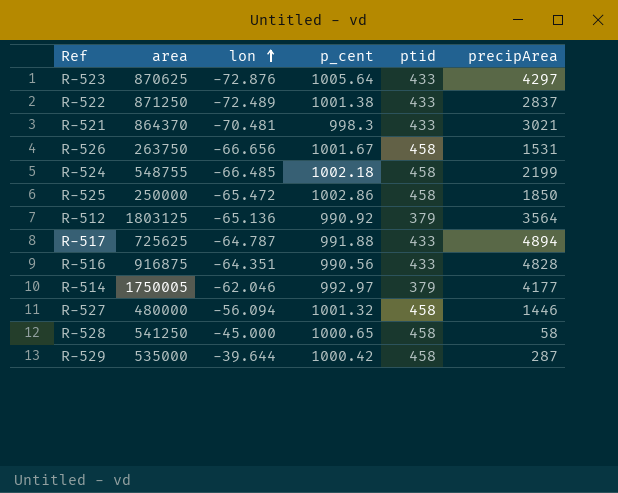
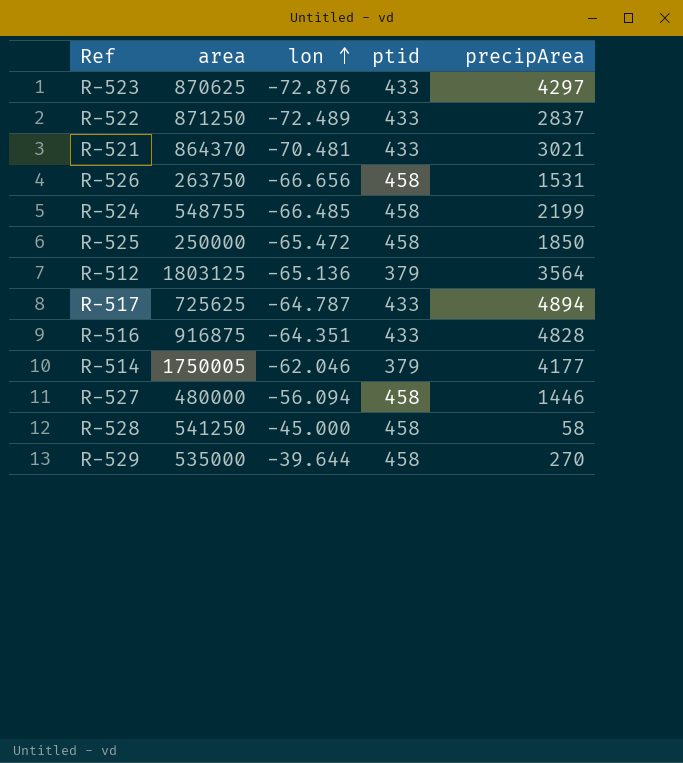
column p_cent | position: 4 -> none
R-529 | precipArea: 287 -> 270

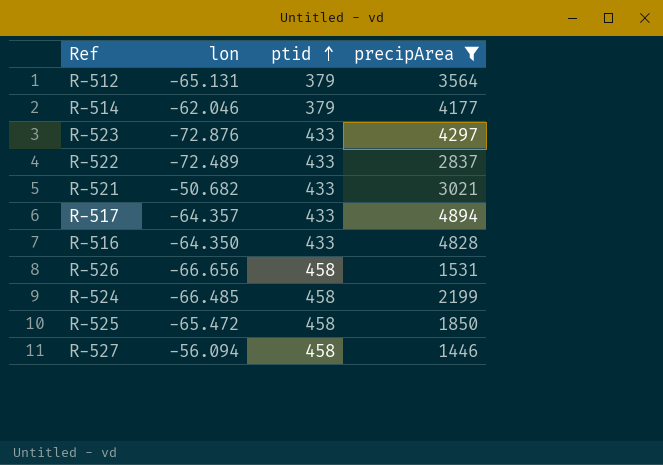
filter: none -> precipArea >= 1446
row order: lon ascending -> ptid ascending
column area | position: 2 -> none
R-512 | lon: -65.136 -> -65.131
R-521 | lon: -70.481 -> -50.682
R-517 | lon: -64.787 -> -64.357
R-516 | lon: -64.351 -> -64.350

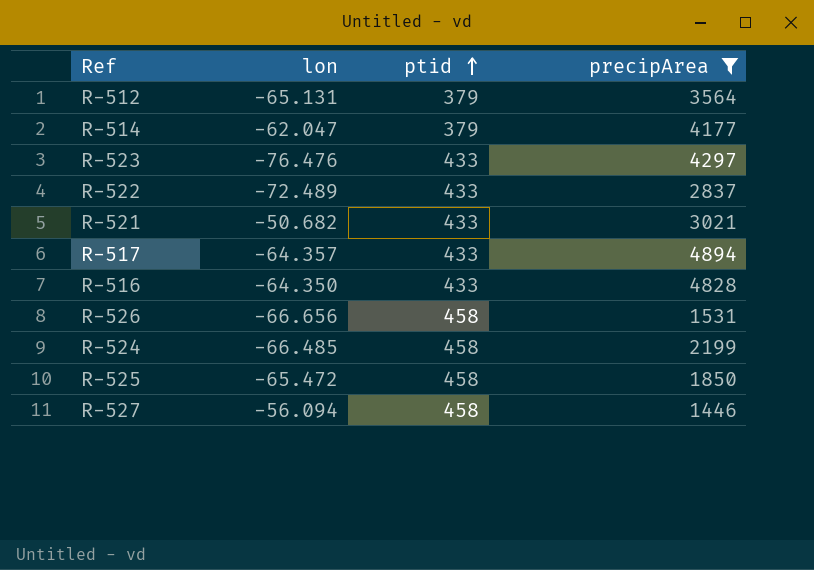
R-514 | lon: -62.046 -> -62.047
R-523 | lon: -72.876 -> -76.476

